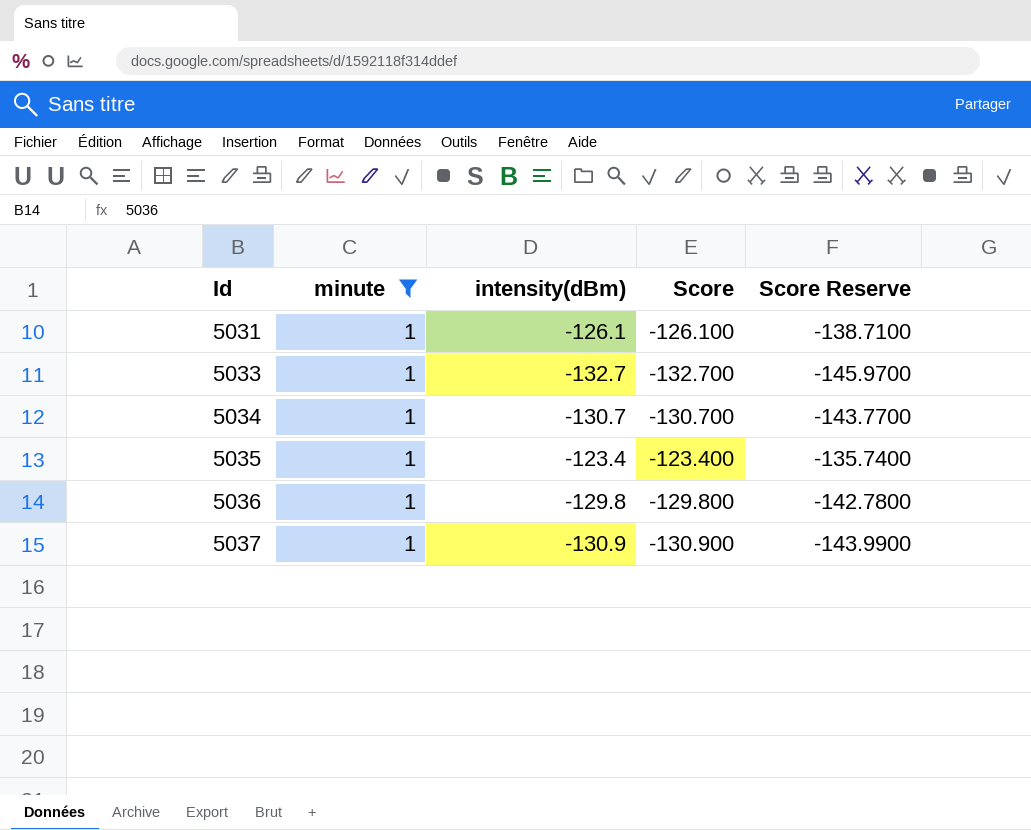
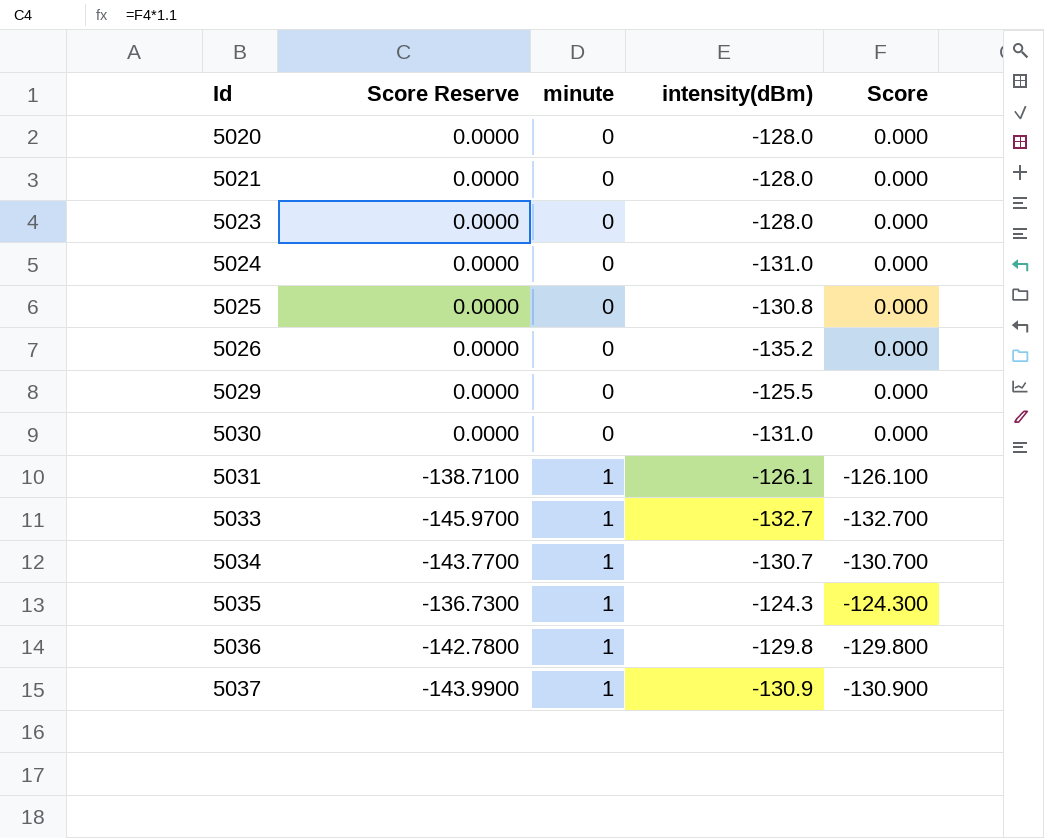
filter: minute = 1 -> none
column Score Reserve | position: 5 -> 2
5035 | Score Reserve: -135.7400 -> -136.7300
5035 | intensity(dBm): -123.4 -> -124.3
5035 | Score: -123.400 -> -124.300

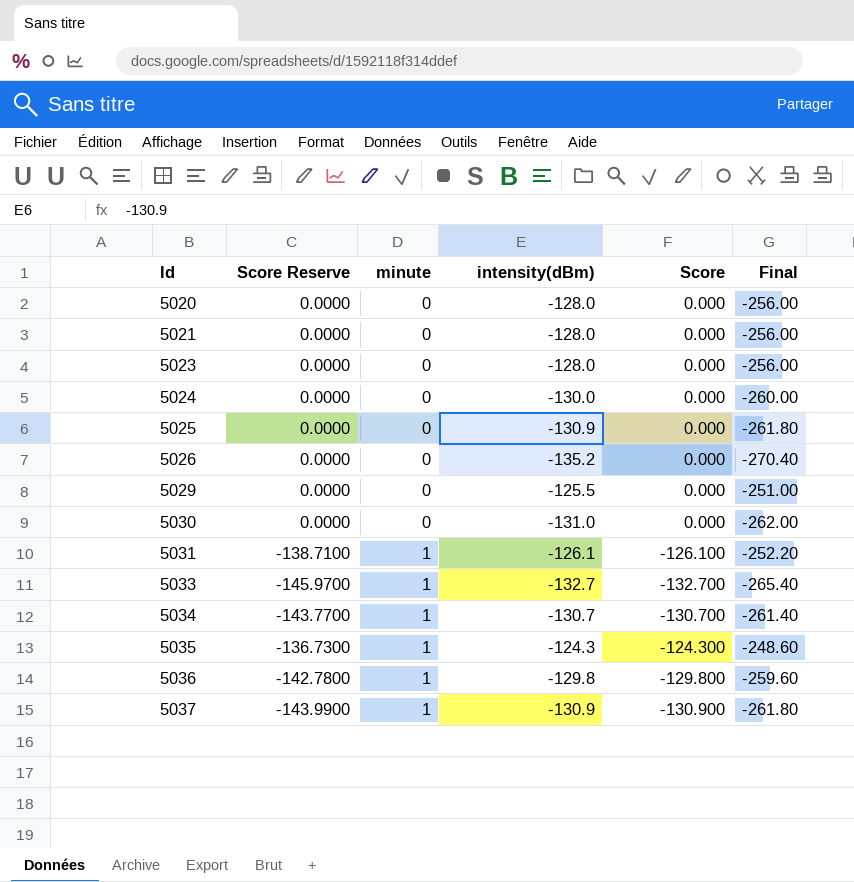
column Final | formula: none -> [intensity(dBm)] * 2
5024 | intensity(dBm): -131.0 -> -130.0
5025 | intensity(dBm): -130.8 -> -130.9

